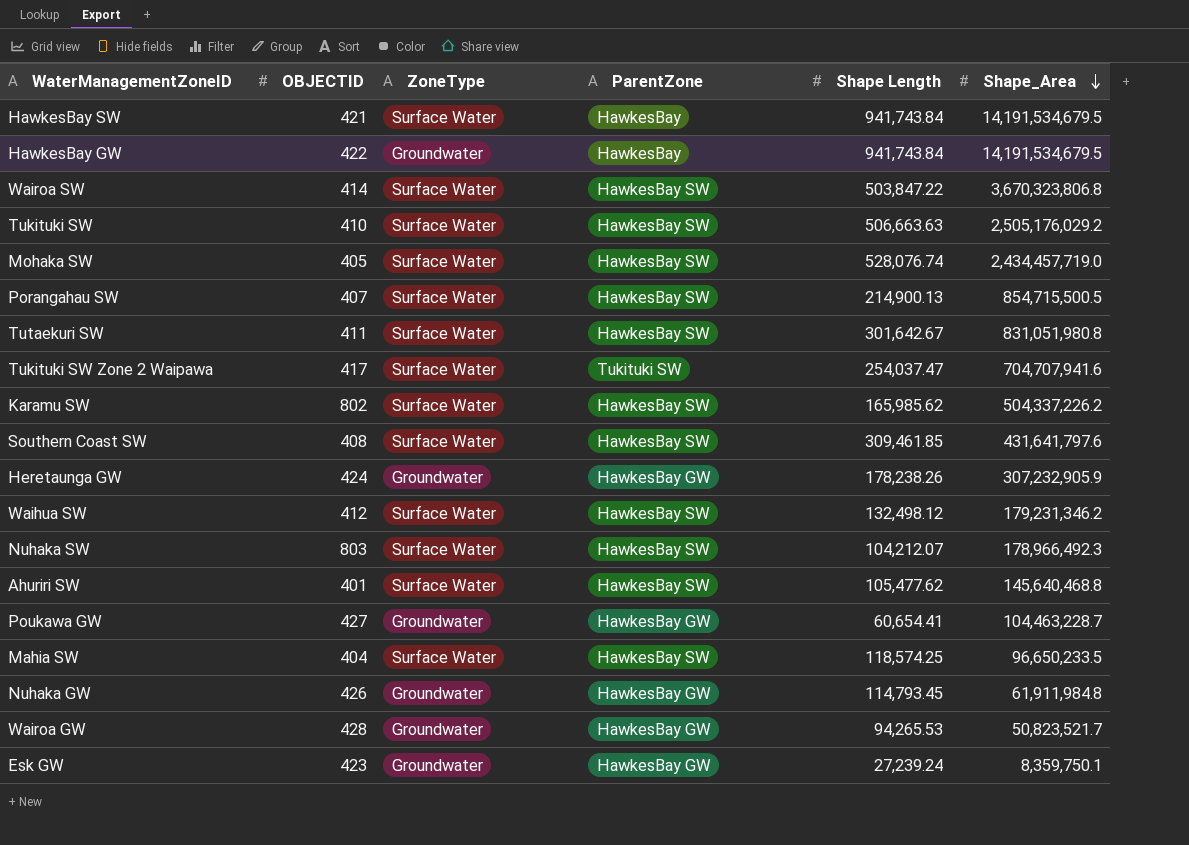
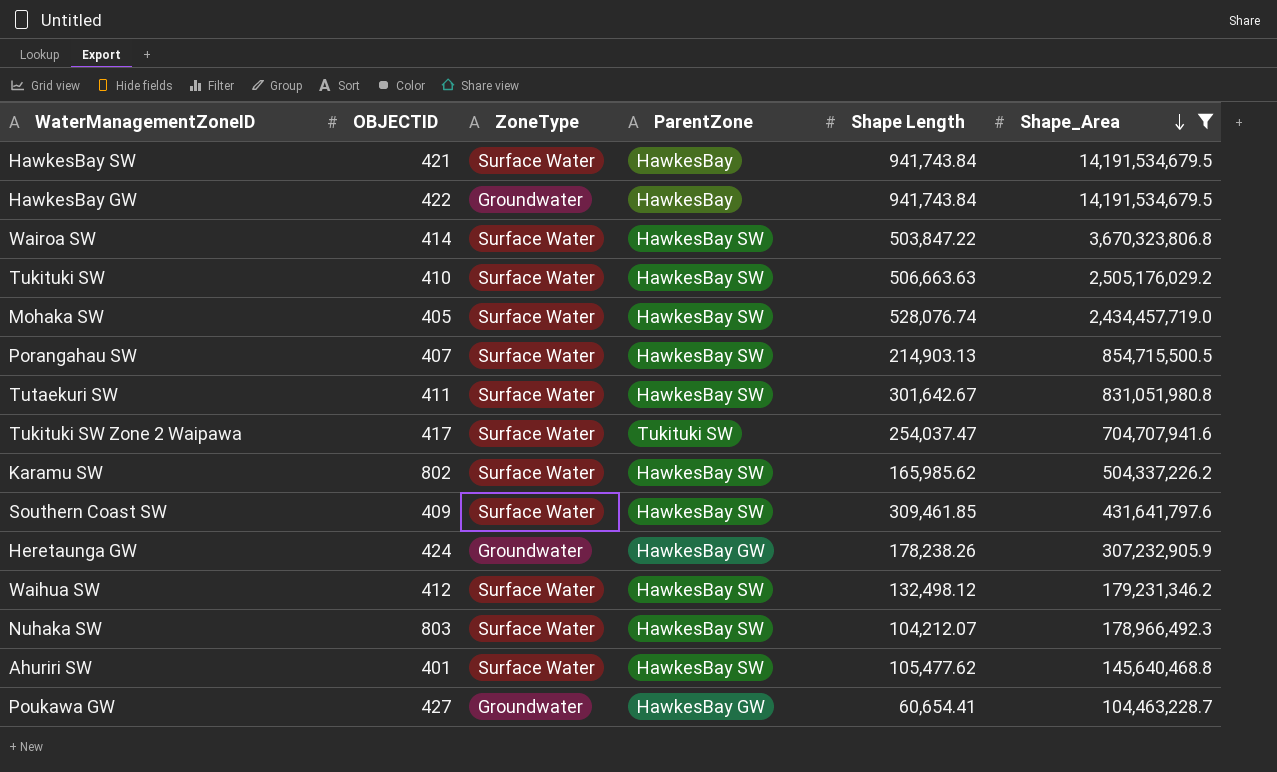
filter: none -> Shape_Area >= 104,463,228.7
Porangahau SW | Shape Length: 214,900.13 -> 214,903.13
Southern Coast SW | OBJECTID: 408 -> 409

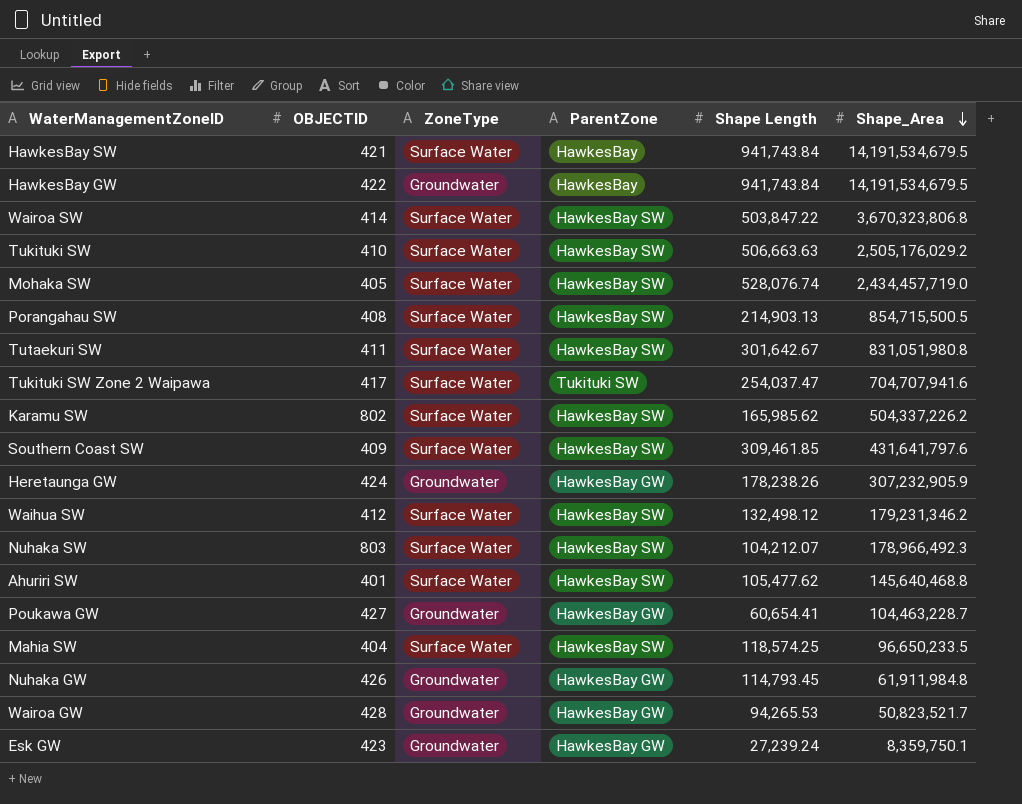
filter: Shape_Area >= 104,463,228.7 -> none
Porangahau SW | OBJECTID: 407 -> 408

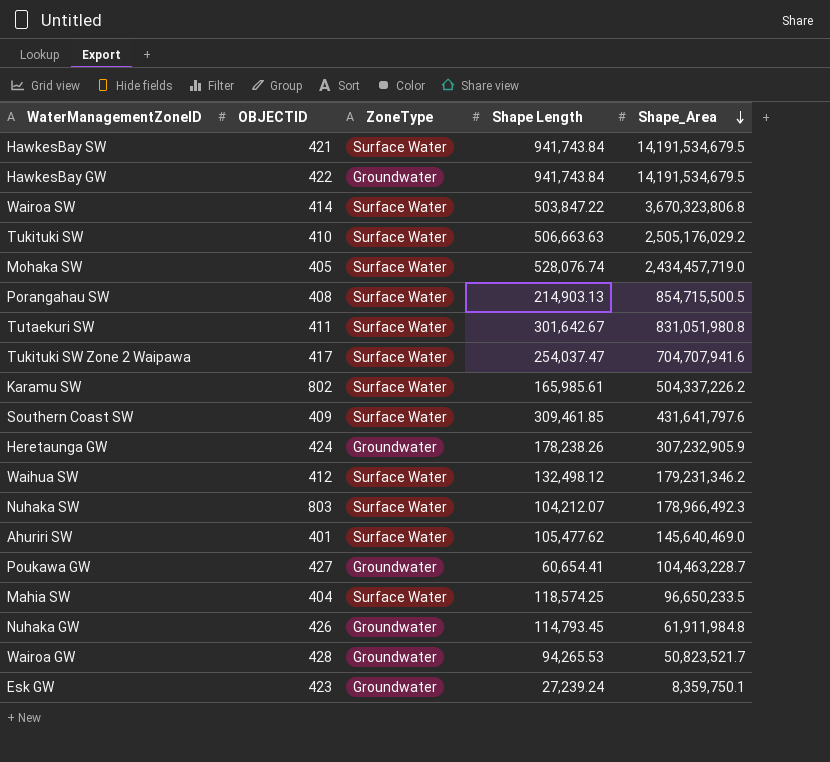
column ParentZone | position: 4 -> none
Karamu SW | Shape Length: 165,985.62 -> 165,985.61
Ahuriri SW | Shape_Area: 145,640,468.8 -> 145,640,469.0

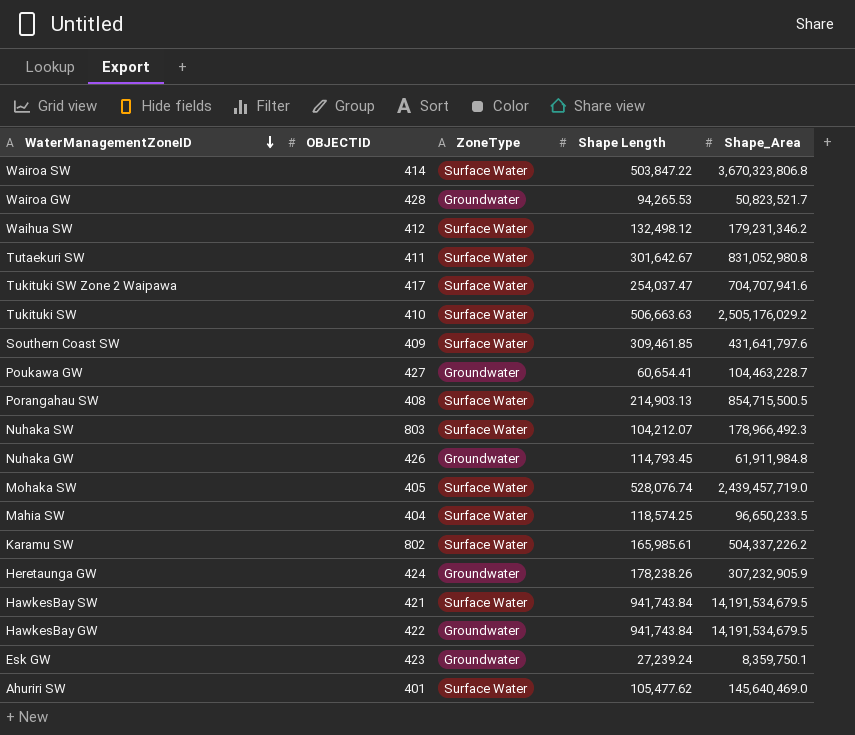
row order: Shape_Area descending -> WaterManagementZoneID descending
Tutaekuri SW | Shape_Area: 831,051,980.8 -> 831,052,980.8
Mohaka SW | Shape_Area: 2,434,457,719.0 -> 2,439,457,719.0

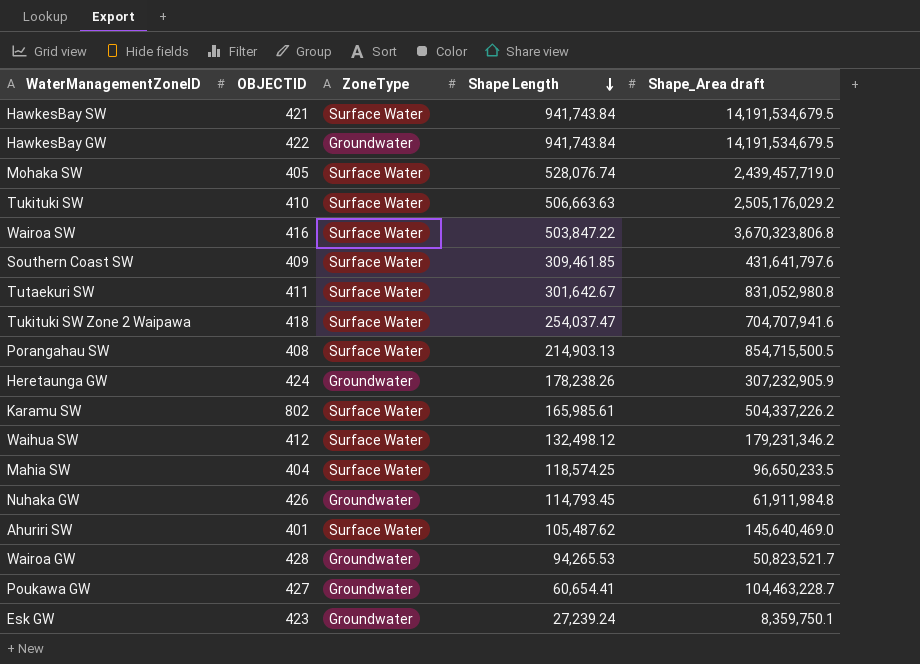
row order: WaterManagementZoneID descending -> Shape Length descending
column name: Shape_Area -> Shape_Area draft
row Nuhaka SW: 803 | Surface Water | 104,212.07 | 178,966,492.3 -> none
Wairoa SW | OBJECTID: 414 -> 416
Tukituki SW Zone 2 Waipawa | OBJECTID: 417 -> 418
Ahuriri SW | Shape Length: 105,477.62 -> 105,487.62

